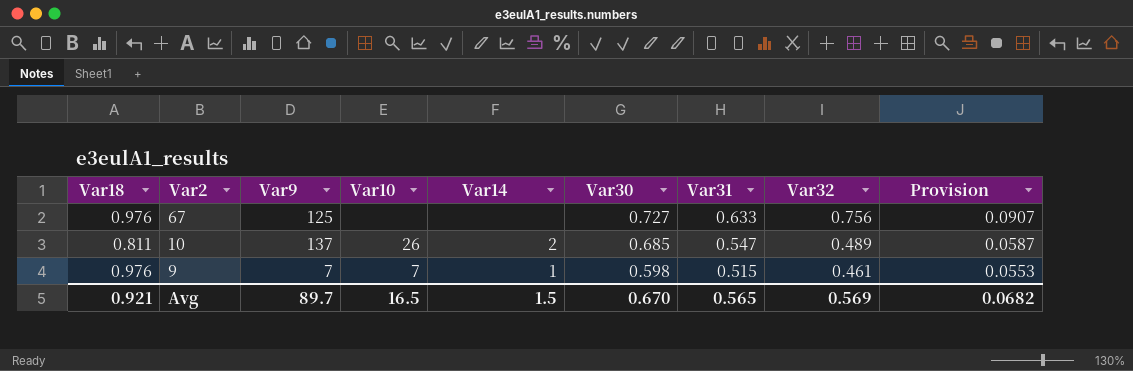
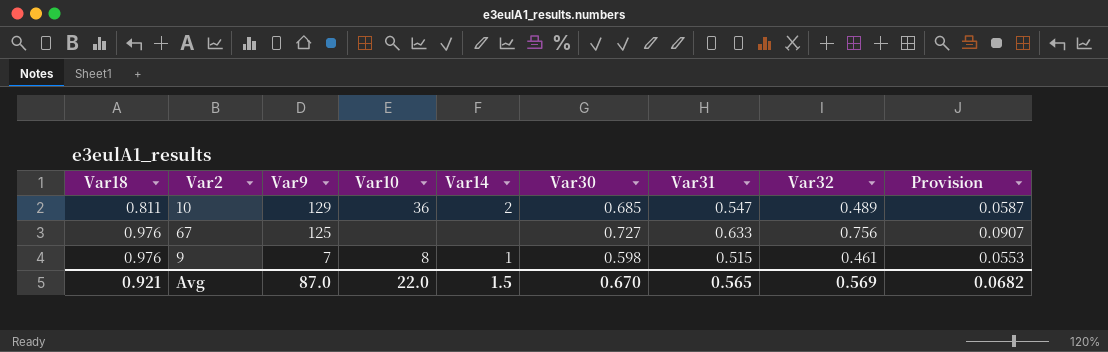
row order: Var2 descending -> Var18 ascending
10 | Var9: 137 -> 129
10 | Var10: 26 -> 36
9 | Var10: 7 -> 8
Avg | Var9: 89.7 -> 87.0
Avg | Var10: 16.5 -> 22.0

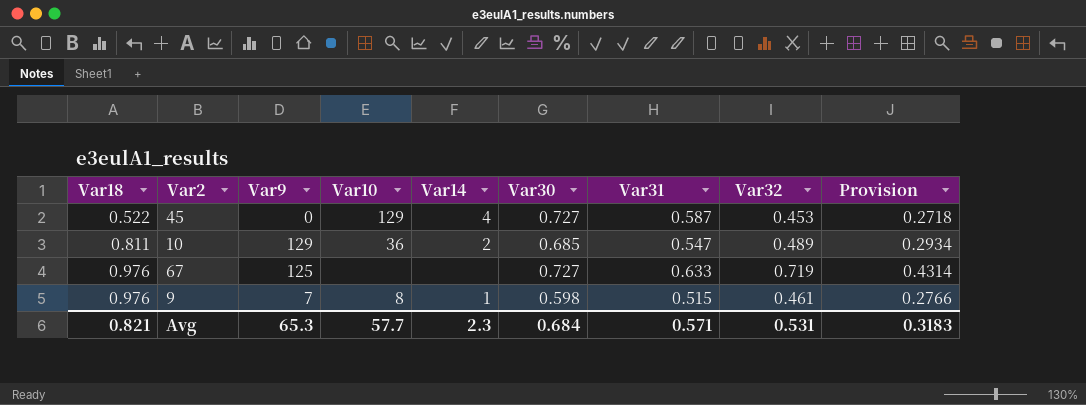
column Provision | formula: [Var32] * 0.12 -> [Var32] * 0.6
row 45: none -> 0.522 | 0 | 129 | 4 | 0.727 | 0.587 | 0.453 | 0.2718
67 | Var32: 0.756 -> 0.719
Avg | Var18: 0.921 -> 0.821
Avg | Var9: 87.0 -> 65.3
Avg | Var10: 22.0 -> 57.7
Avg | Var14: 1.5 -> 2.3
Avg | Var30: 0.670 -> 0.684
Avg | Var31: 0.565 -> 0.571
Avg | Var32: 0.569 -> 0.531
Avg | Provision: 0.0682 -> 0.3183

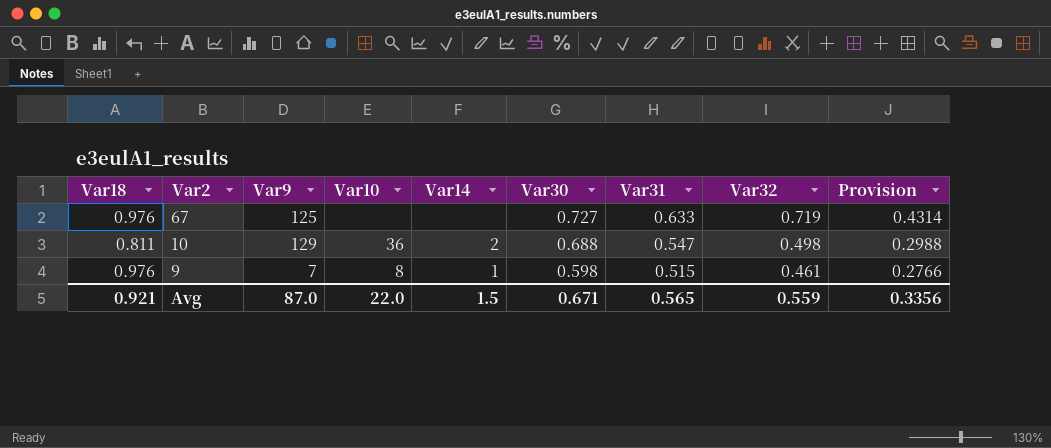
row order: Var18 ascending -> Var2 descending
row 45: 0.522 | 0 | 129 | 4 | 0.727 | 0.587 | 0.453 | 0.2718 -> none
10 | Var30: 0.685 -> 0.688
10 | Var32: 0.489 -> 0.498
10 | Provision: 0.2934 -> 0.2988
Avg | Var18: 0.821 -> 0.921
Avg | Var9: 65.3 -> 87.0
Avg | Var10: 57.7 -> 22.0
Avg | Var14: 2.3 -> 1.5
Avg | Var30: 0.684 -> 0.671
Avg | Var31: 0.571 -> 0.565
Avg | Var32: 0.531 -> 0.559
Avg | Provision: 0.3183 -> 0.3356

